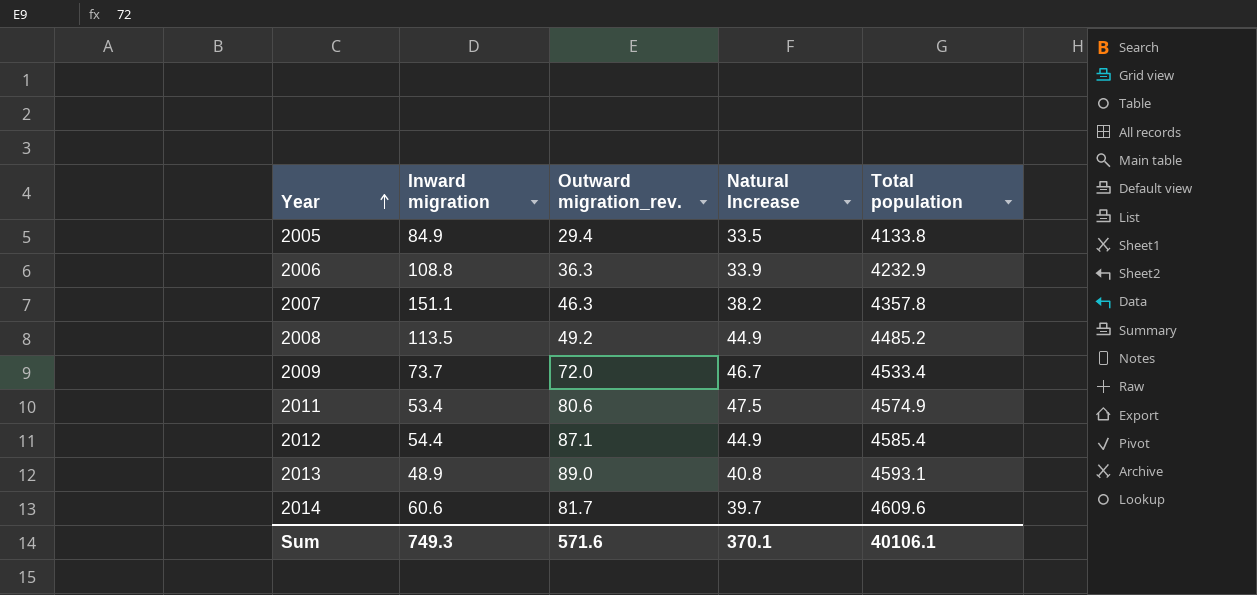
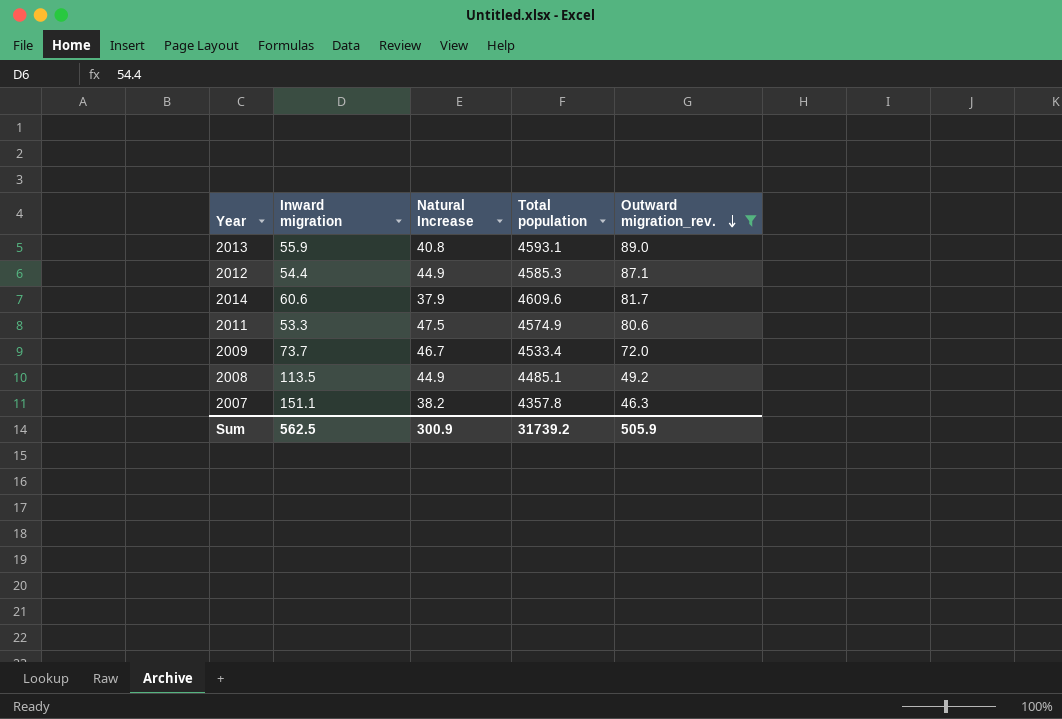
filter: none -> Outward migration_rev. >= 46.3
row order: Year ascending -> Outward migration_rev. descending
column Outward migration_rev. | position: 3 -> 5
2013 | Inward migration: 48.9 -> 55.9
2012 | Total population: 4585.4 -> 4585.3
2014 | Natural Increase: 39.7 -> 37.9
2011 | Inward migration: 53.4 -> 53.3
2008 | Total population: 4485.2 -> 4485.1
Sum | Inward migration: 749.3 -> 562.5
Sum | Natural Increase: 370.1 -> 300.9
Sum | Total population: 40106.1 -> 31739.2
Sum | Outward migration_rev.: 571.6 -> 505.9

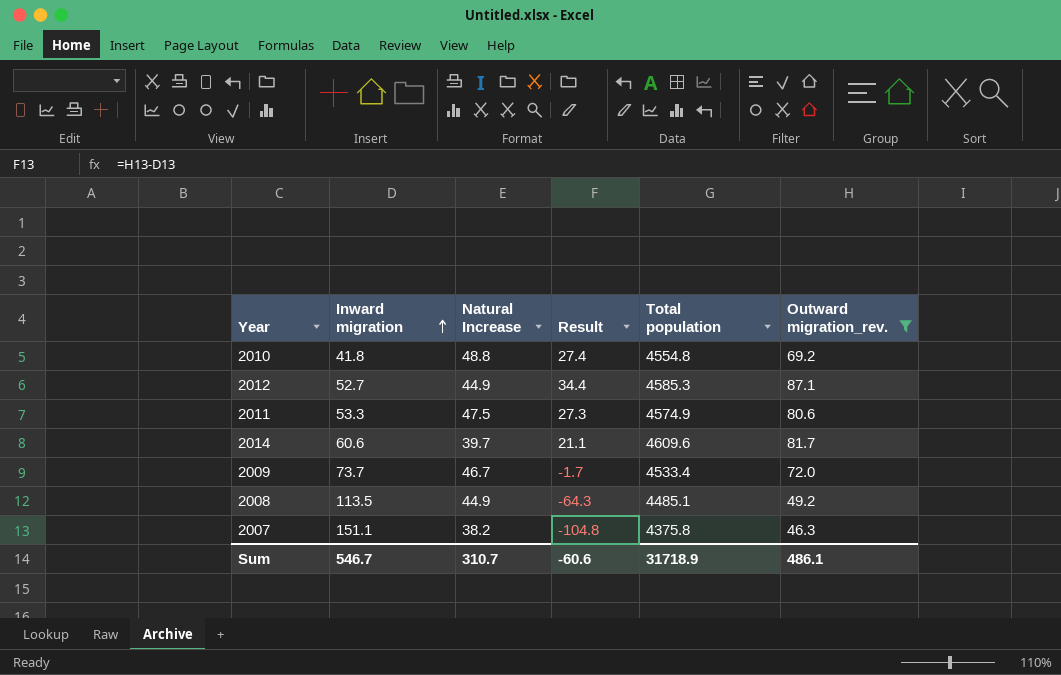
row order: Outward migration_rev. descending -> Inward migration ascending
column Result | formula: none -> [Outward migration_rev.] - [Inward migration]
row 2013: 55.9 | 40.8 | 4593.1 | 89.0 -> none
row 2010: none -> 41.8 | 48.8 | 27.4 | 4554.8 | 69.2
2012 | Inward migration: 54.4 -> 52.7
2014 | Natural Increase: 37.9 -> 39.7
2007 | Total population: 4357.8 -> 4375.8
Sum | Inward migration: 562.5 -> 546.7
Sum | Natural Increase: 300.9 -> 310.7
Sum | Total population: 31739.2 -> 31718.9
Sum | Outward migration_rev.: 505.9 -> 486.1

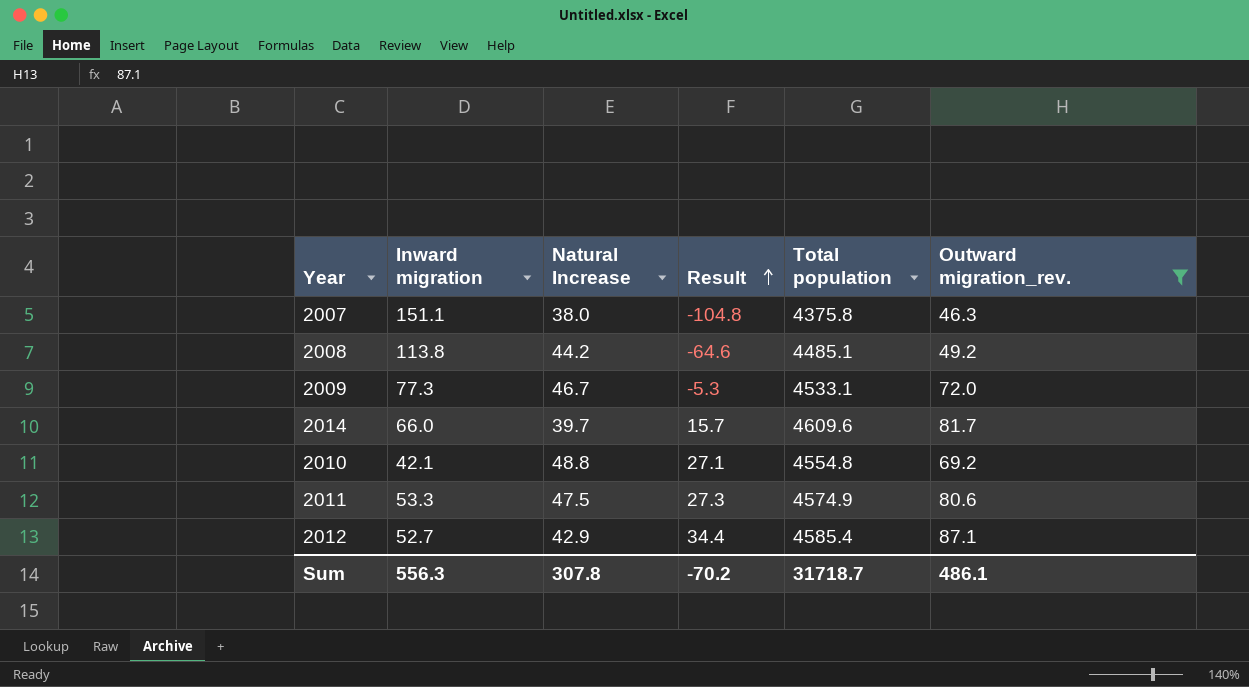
row order: Inward migration ascending -> Result ascending
2007 | Natural Increase: 38.2 -> 38.0
2008 | Inward migration: 113.5 -> 113.8
2008 | Natural Increase: 44.9 -> 44.2
2008 | Result: -64.3 -> -64.6
2009 | Inward migration: 73.7 -> 77.3
2009 | Result: -1.7 -> -5.3
2009 | Total population: 4533.4 -> 4533.1
2014 | Inward migration: 60.6 -> 66.0
2014 | Result: 21.1 -> 15.7
2010 | Inward migration: 41.8 -> 42.1
2010 | Result: 27.4 -> 27.1
2012 | Natural Increase: 44.9 -> 42.9
2012 | Total population: 4585.3 -> 4585.4
Sum | Inward migration: 546.7 -> 556.3
Sum | Natural Increase: 310.7 -> 307.8
Sum | Result: -60.6 -> -70.2
Sum | Total population: 31718.9 -> 31718.7

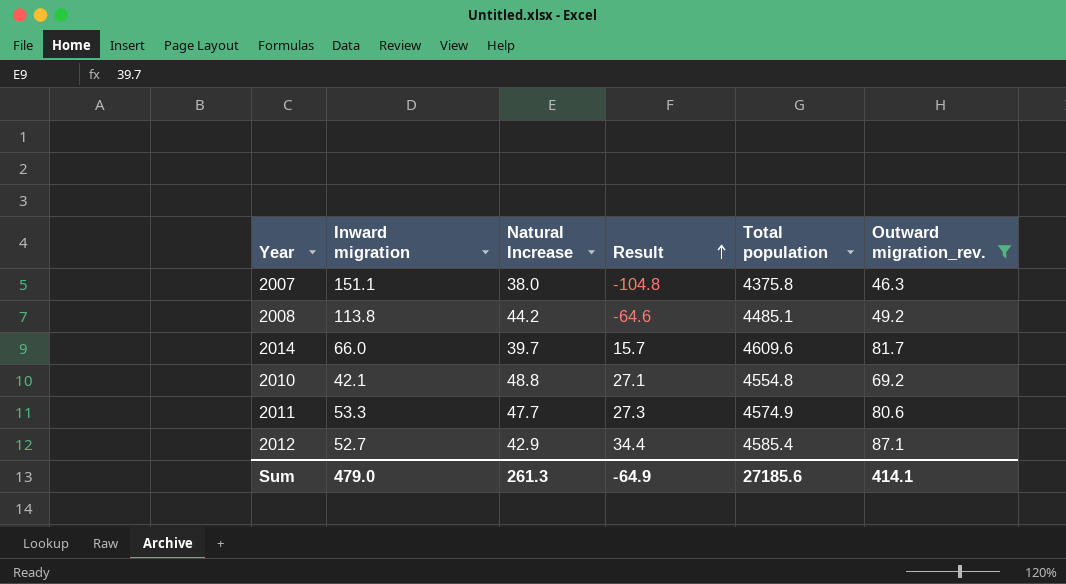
row 2009: 77.3 | 46.7 | -5.3 | 4533.1 | 72.0 -> none
2011 | Natural Increase: 47.5 -> 47.7
Sum | Inward migration: 556.3 -> 479.0
Sum | Natural Increase: 307.8 -> 261.3
Sum | Result: -70.2 -> -64.9
Sum | Total population: 31718.7 -> 27185.6
Sum | Outward migration_rev.: 486.1 -> 414.1

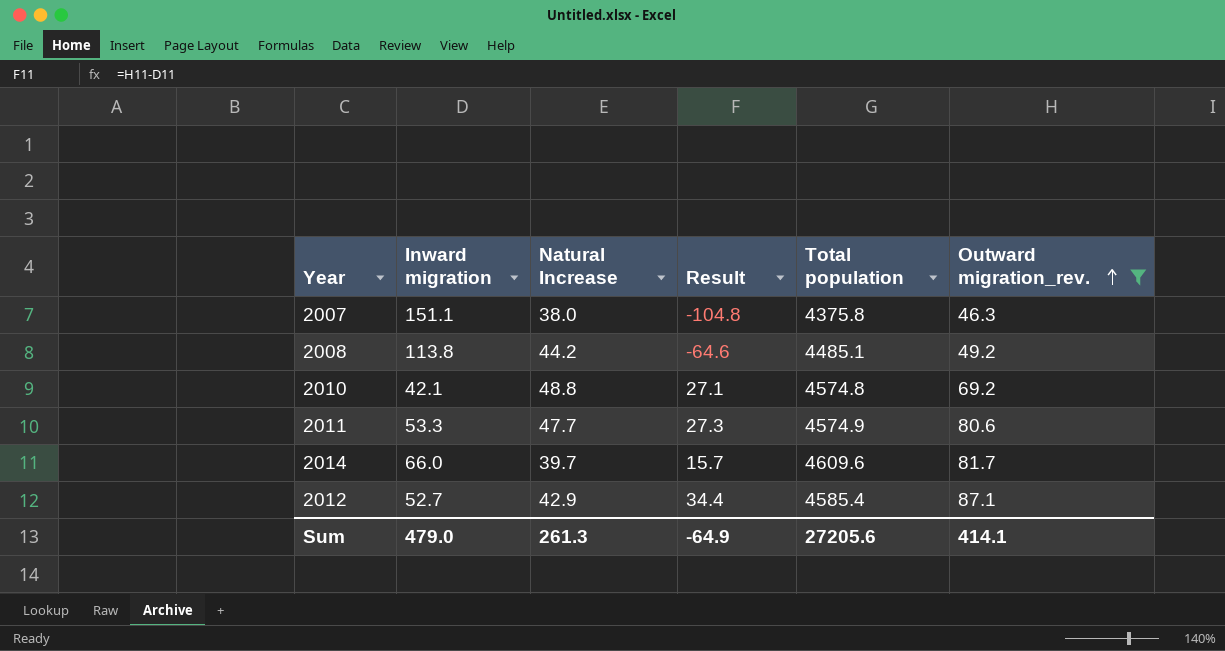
row order: Result ascending -> Outward migration_rev. ascending
2010 | Total population: 4554.8 -> 4574.8
Sum | Total population: 27185.6 -> 27205.6

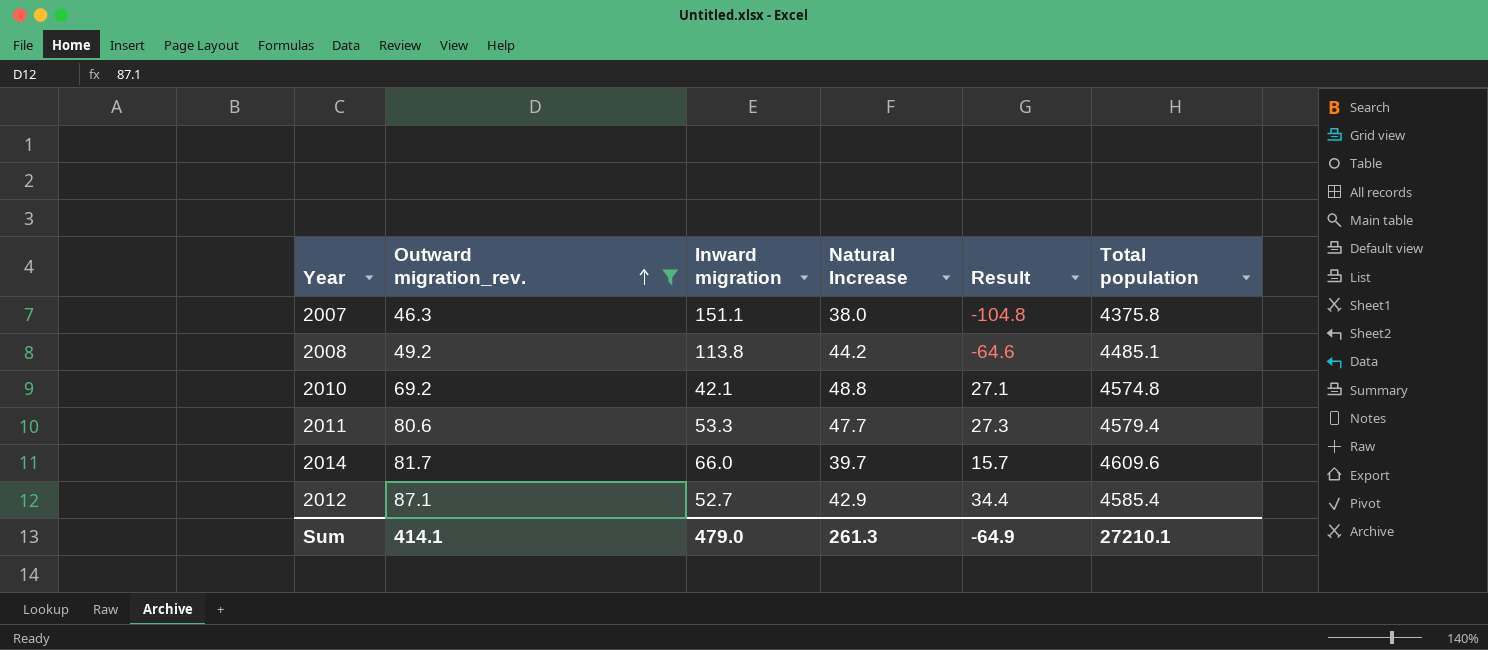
column Outward migration_rev. | position: 6 -> 2
2011 | Total population: 4574.9 -> 4579.4
Sum | Total population: 27205.6 -> 27210.1

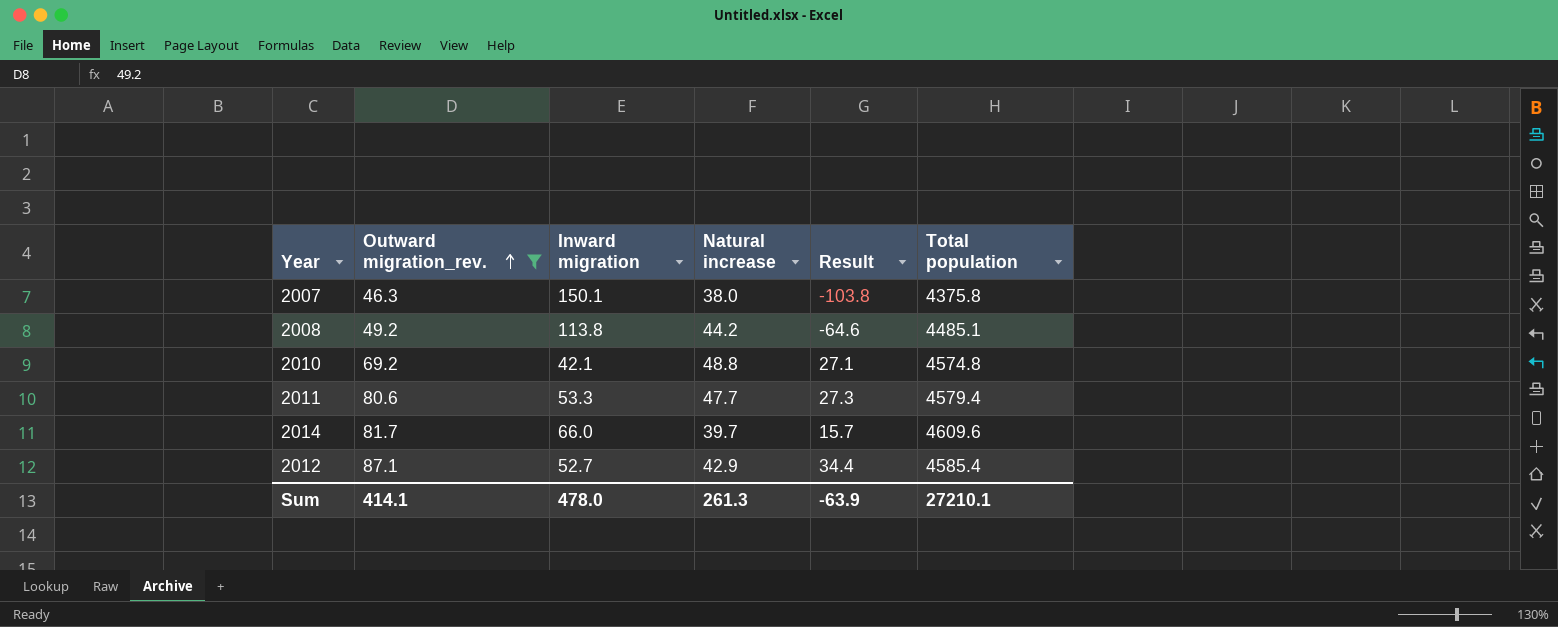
column name: Natural Increase -> Natural increase
2007 | Inward migration: 151.1 -> 150.1
2007 | Result: -104.8 -> -103.8
Sum | Inward migration: 479.0 -> 478.0
Sum | Result: -64.9 -> -63.9

